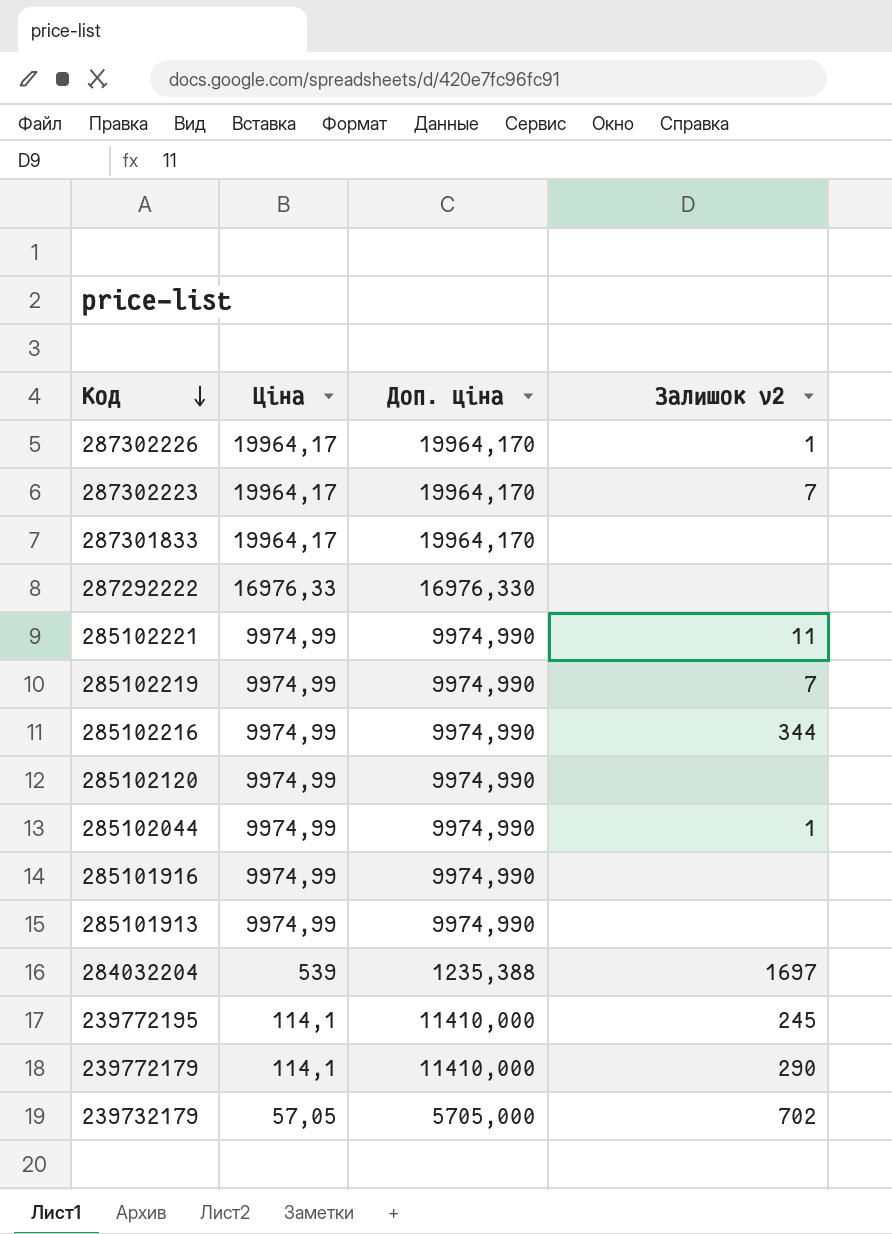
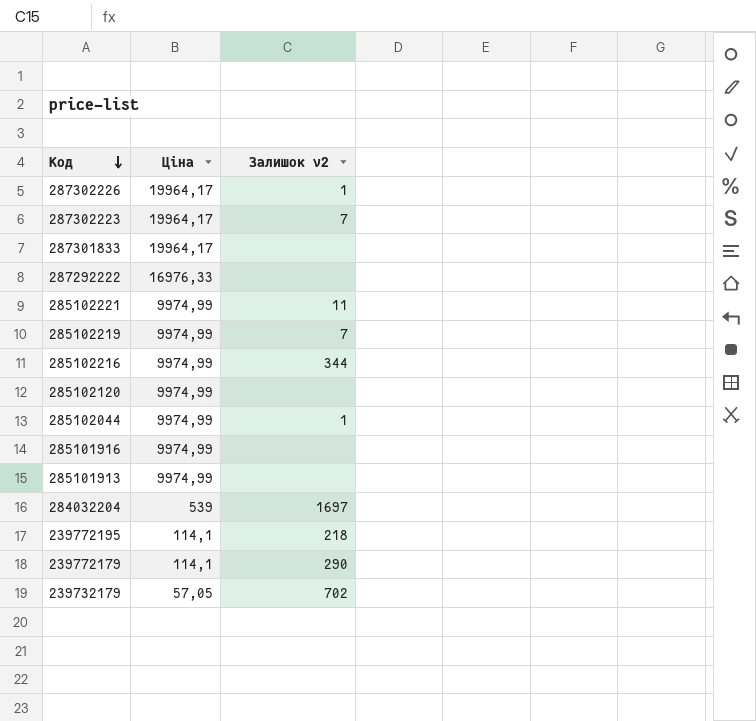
column Доп. ціна | position: 3 -> none
239772195 | Залишок v2: 245 -> 218

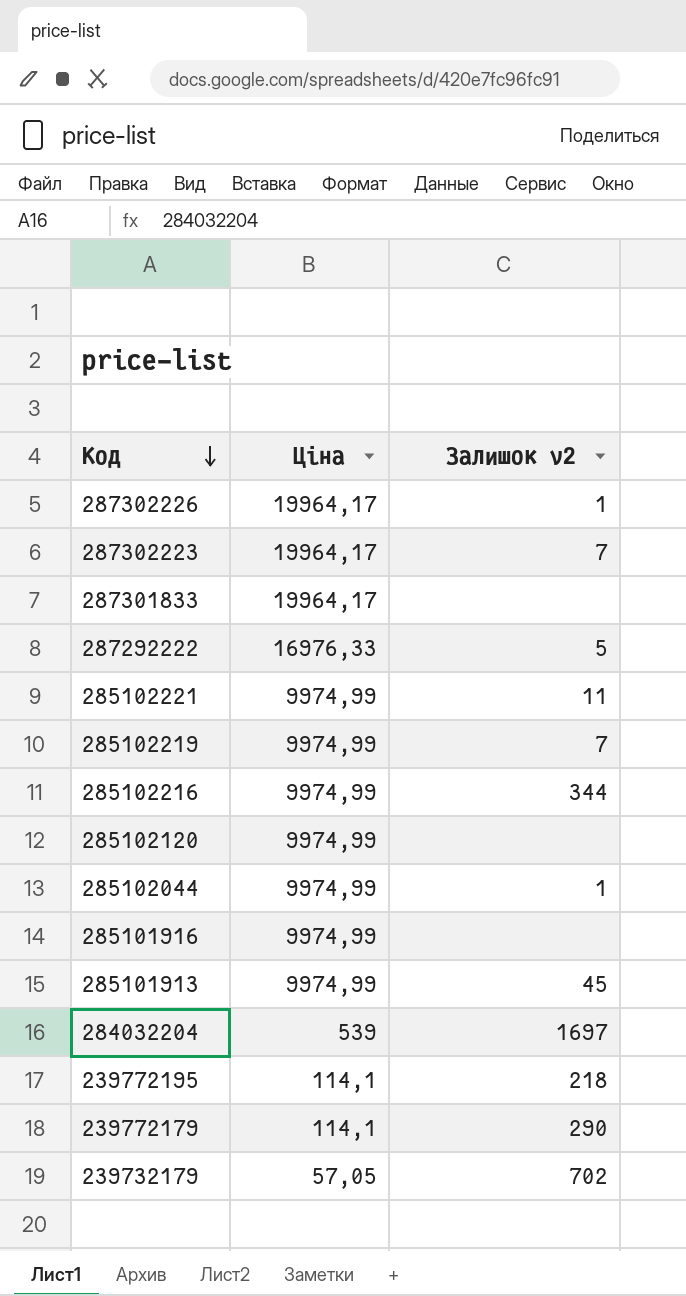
287292222 | Залишок v2: none -> 5
285101913 | Залишок v2: none -> 45

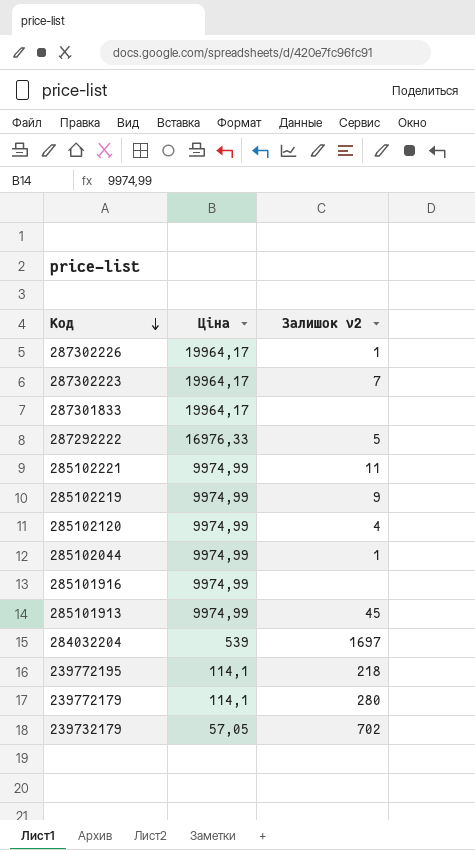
row 285102216: 9974,99 | 344 -> none
285102219 | Залишок v2: 7 -> 9
285102120 | Залишок v2: none -> 4
239772179 | Залишок v2: 290 -> 280

